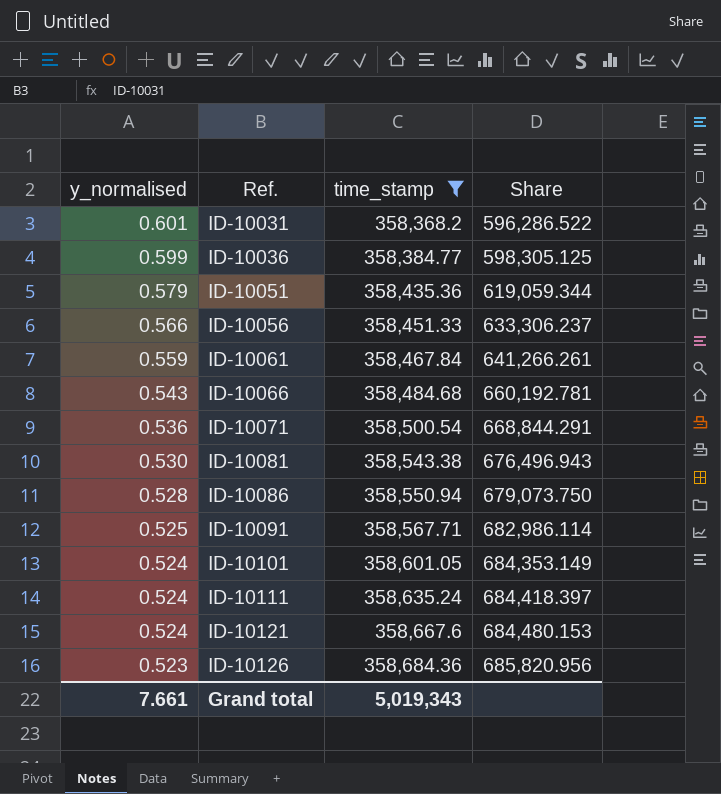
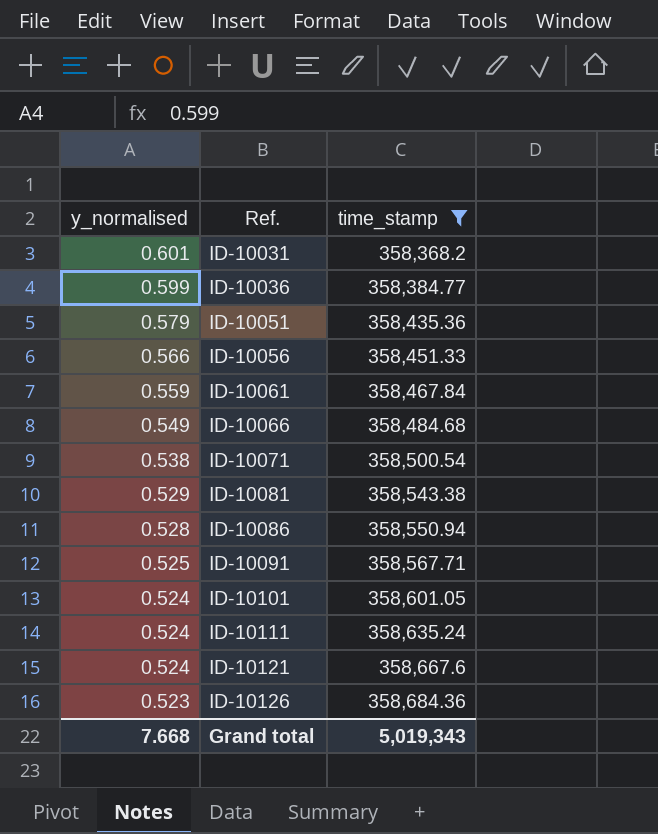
column Share | formula: [time_stamp] / [y_normalised] -> none
ID-10066 | y_normalised: 0.543 -> 0.549
ID-10071 | y_normalised: 0.536 -> 0.538
ID-10081 | y_normalised: 0.530 -> 0.529
Grand total | y_normalised: 7.661 -> 7.668

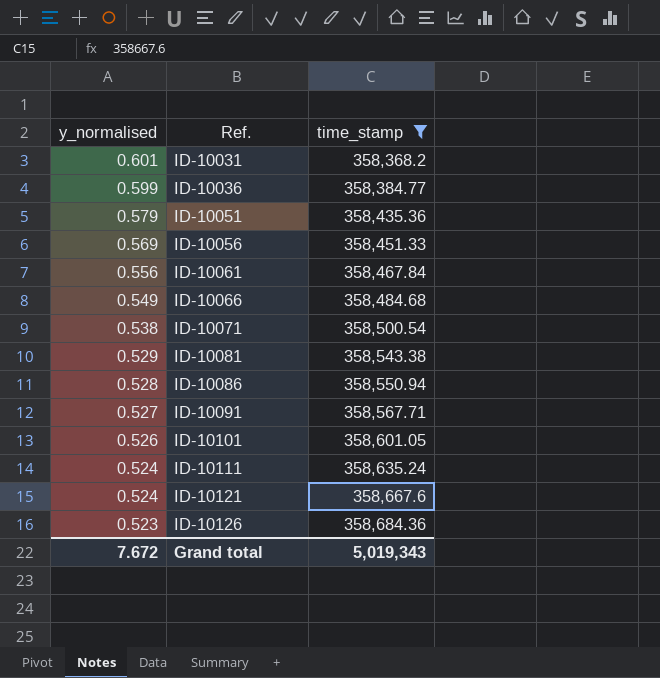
ID-10056 | y_normalised: 0.566 -> 0.569
ID-10061 | y_normalised: 0.559 -> 0.556
ID-10091 | y_normalised: 0.525 -> 0.527
ID-10101 | y_normalised: 0.524 -> 0.526
Grand total | y_normalised: 7.668 -> 7.672

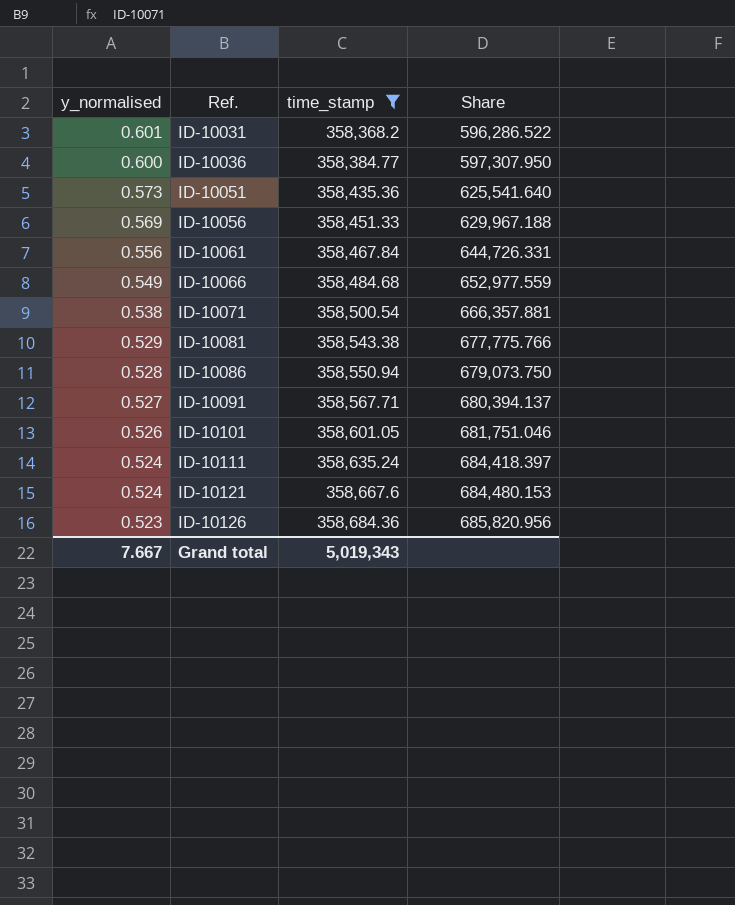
column Share | formula: none -> [time_stamp] / [y_normalised]
ID-10036 | y_normalised: 0.599 -> 0.600
ID-10051 | y_normalised: 0.579 -> 0.573
Grand total | y_normalised: 7.672 -> 7.667

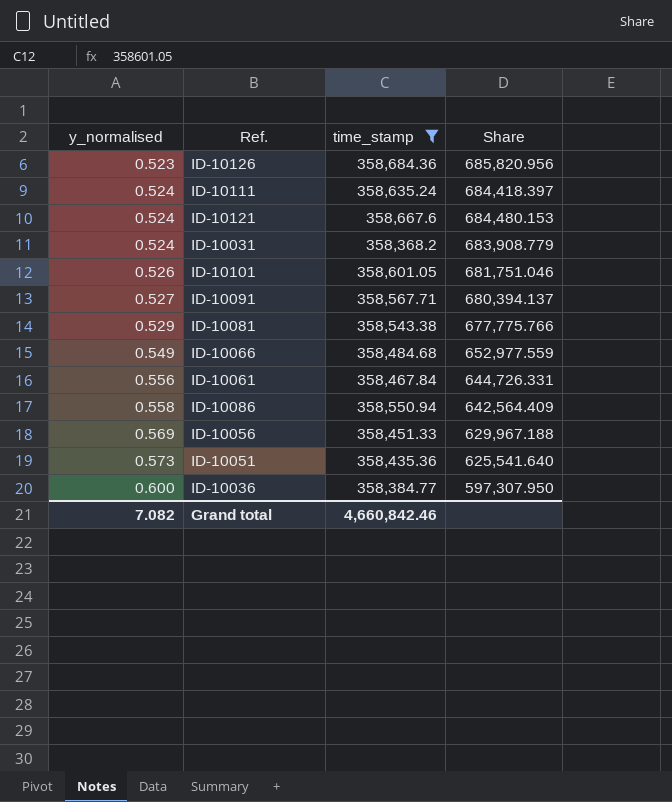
row order: y_normalised descending -> y_normalised ascending
row ID-10071: 0.538 | 358,500.54 | 666,357.881 -> none
ID-10031 | y_normalised: 0.601 -> 0.524
ID-10031 | Share: 596,286.522 -> 683,908.779
ID-10086 | y_normalised: 0.528 -> 0.558
ID-10086 | Share: 679,073.750 -> 642,564.409
Grand total | y_normalised: 7.667 -> 7.082
Grand total | time_stamp: 5,019,343 -> 4,660,842.46

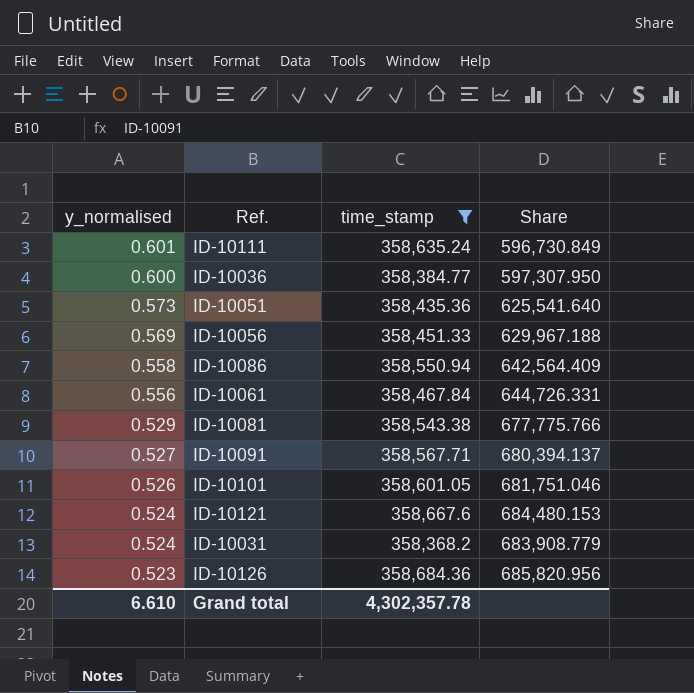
row order: y_normalised ascending -> y_normalised descending
row ID-10066: 0.549 | 358,484.68 | 652,977.559 -> none
ID-10111 | y_normalised: 0.524 -> 0.601
ID-10111 | Share: 684,418.397 -> 596,730.849
Grand total | y_normalised: 7.082 -> 6.610
Grand total | time_stamp: 4,660,842.46 -> 4,302,357.78

